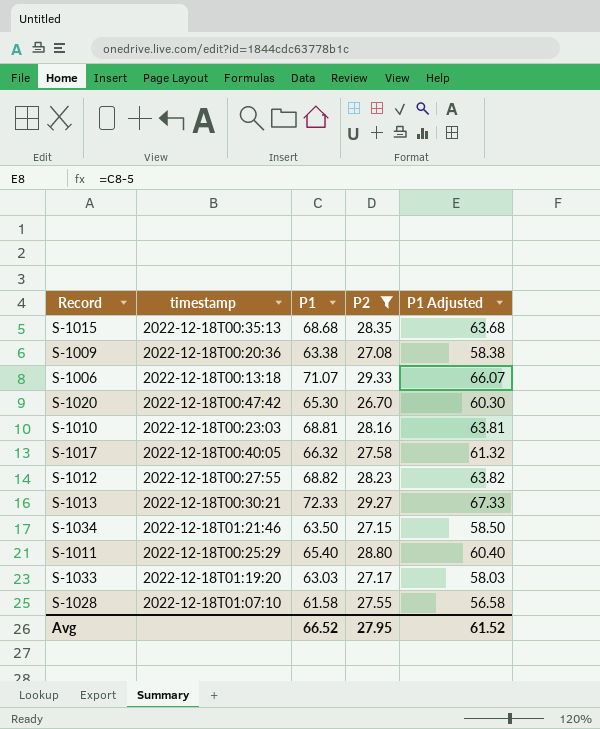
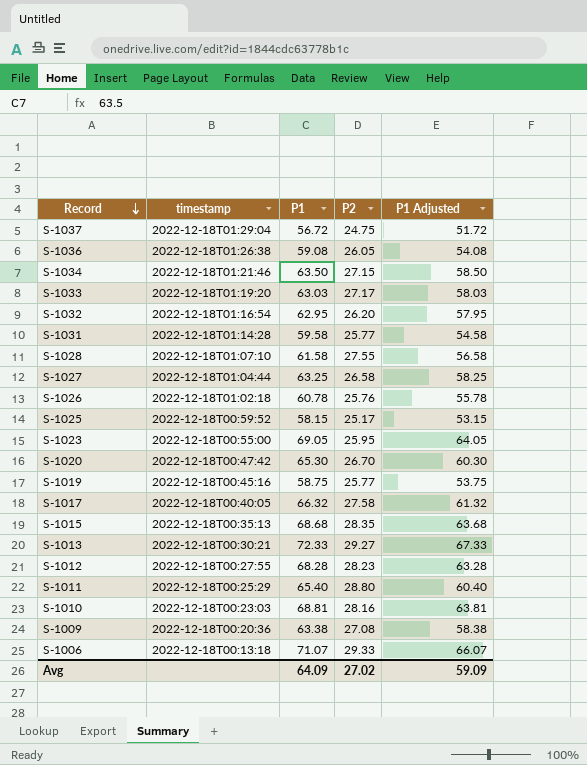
filter: P2 >= 26.70 -> none
row order: none -> Record descending
S-1012 | P1: 68.82 -> 68.28
S-1012 | P1 Adjusted: 63.82 -> 63.28
Avg | P1: 66.52 -> 64.09
Avg | P2: 27.95 -> 27.02
Avg | P1 Adjusted: 61.52 -> 59.09

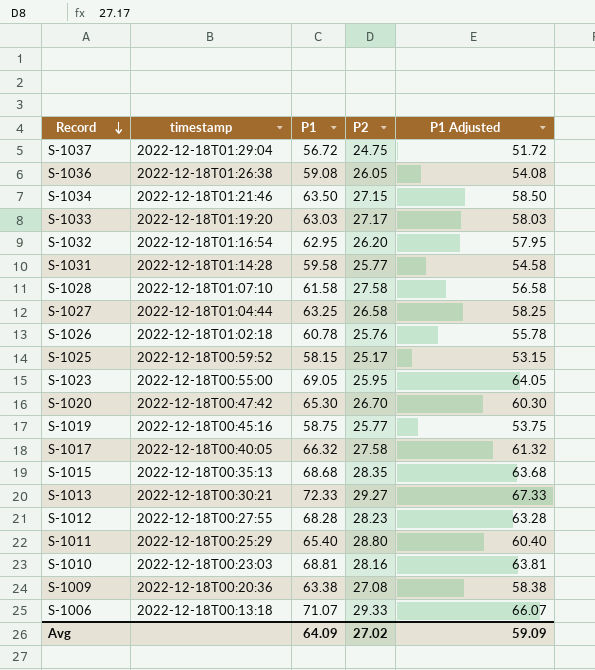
S-1028 | P2: 27.55 -> 27.58

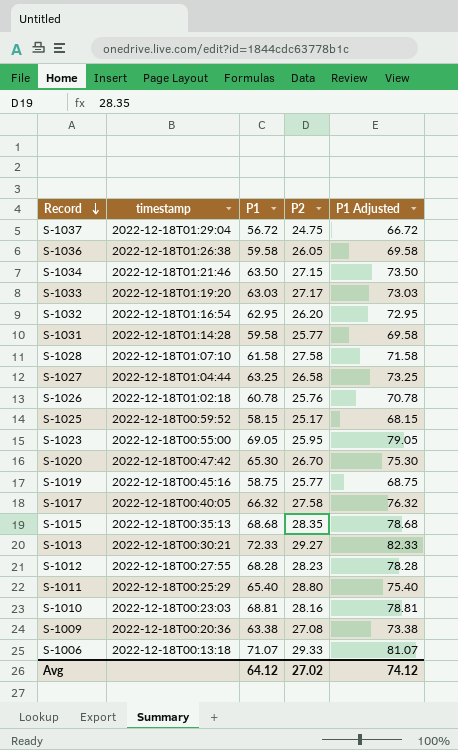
column P1 Adjusted | formula: [P1] - 5 -> [P1] + 10
S-1036 | P1: 59.08 -> 59.58
Avg | P1: 64.09 -> 64.12
Avg | P1 Adjusted: 59.09 -> 74.12

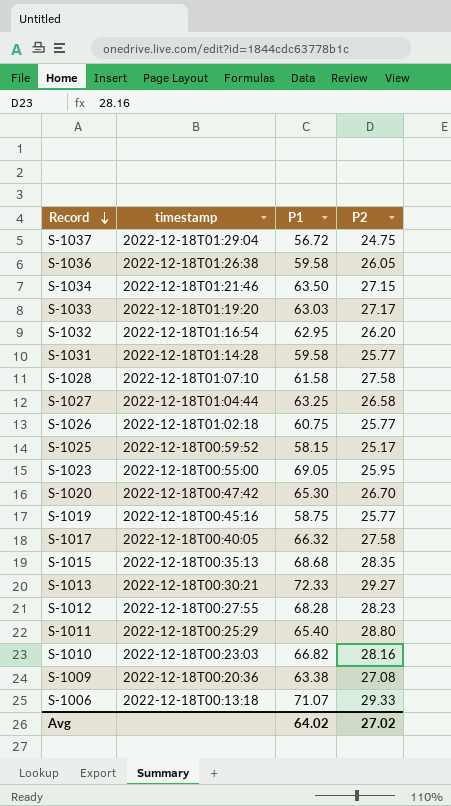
column P1 Adjusted | formula: [P1] + 10 -> none
S-1026 | P1: 60.78 -> 60.75
S-1026 | P2: 25.76 -> 25.77
S-1010 | P1: 68.81 -> 66.82
Avg | P1: 64.12 -> 64.02

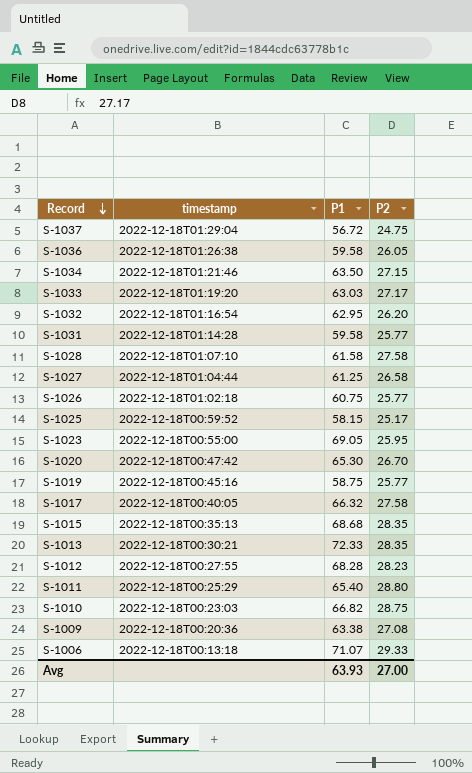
S-1027 | P1: 63.25 -> 61.25
S-1013 | P2: 29.27 -> 28.35
S-1010 | P2: 28.16 -> 28.75
Avg | P1: 64.02 -> 63.93
Avg | P2: 27.02 -> 27.00

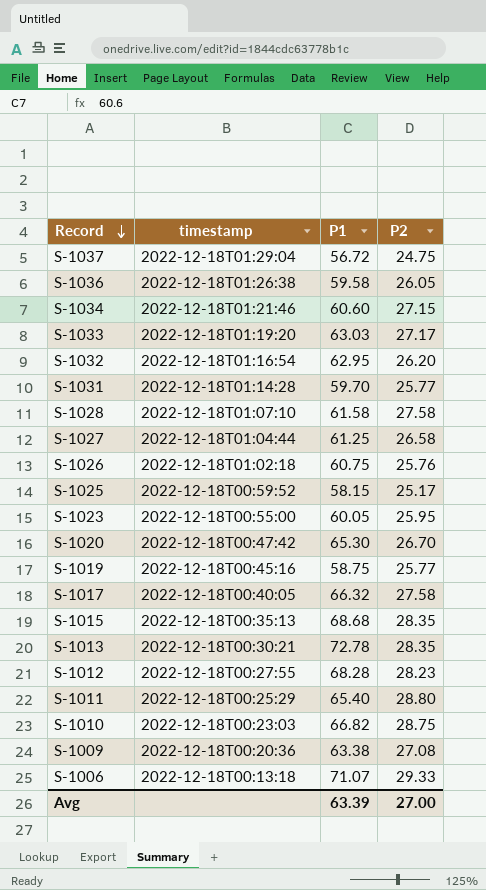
S-1034 | P1: 63.50 -> 60.60
S-1031 | P1: 59.58 -> 59.70
S-1026 | P2: 25.77 -> 25.76
S-1023 | P1: 69.05 -> 60.05
S-1013 | P1: 72.33 -> 72.78
Avg | P1: 63.93 -> 63.39

